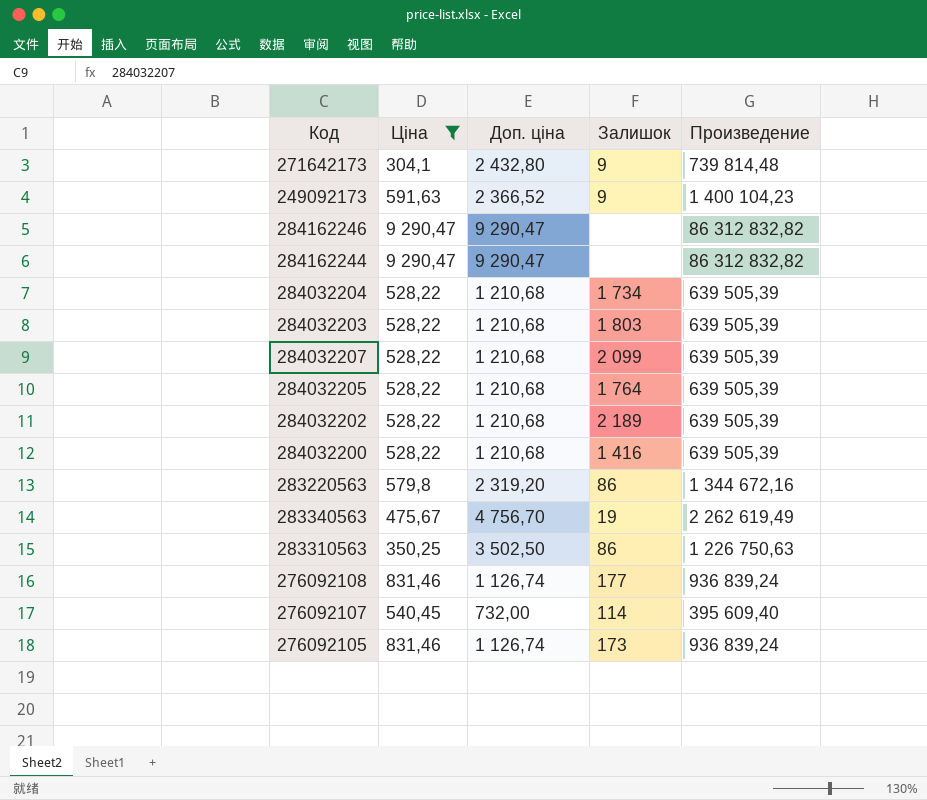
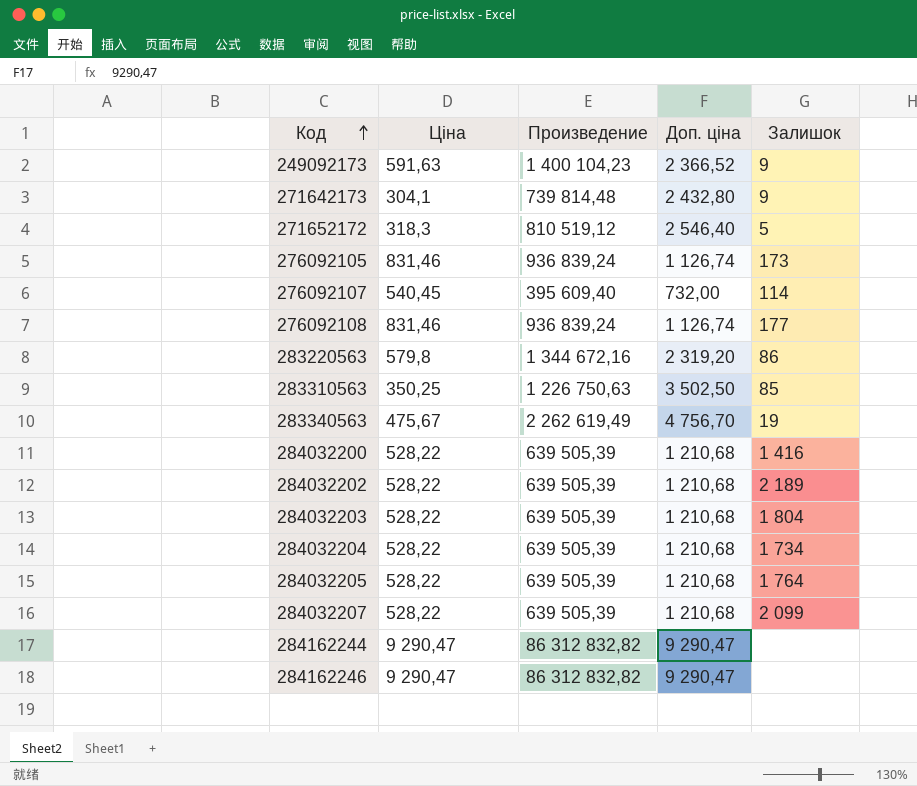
filter: Ціна != 318,3 -> none
row order: none -> Код ascending
column Произведение | position: 5 -> 3
283310563 | Залишок: 86 -> 85
284032203 | Залишок: 1 803 -> 1 804

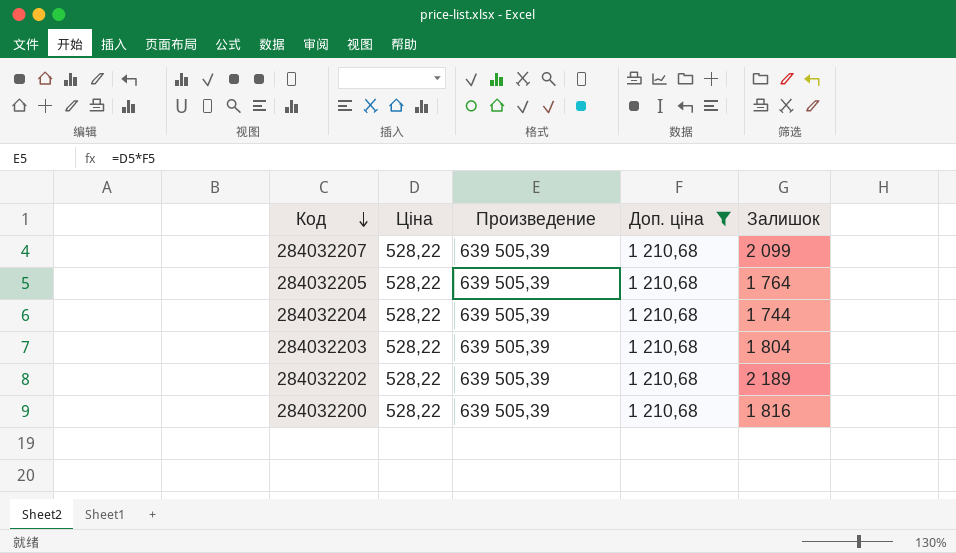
filter: none -> Доп. ціна = 1 210,68
row order: Код ascending -> Код descending
284032204 | Залишок: 1 734 -> 1 744
284032200 | Залишок: 1 416 -> 1 816

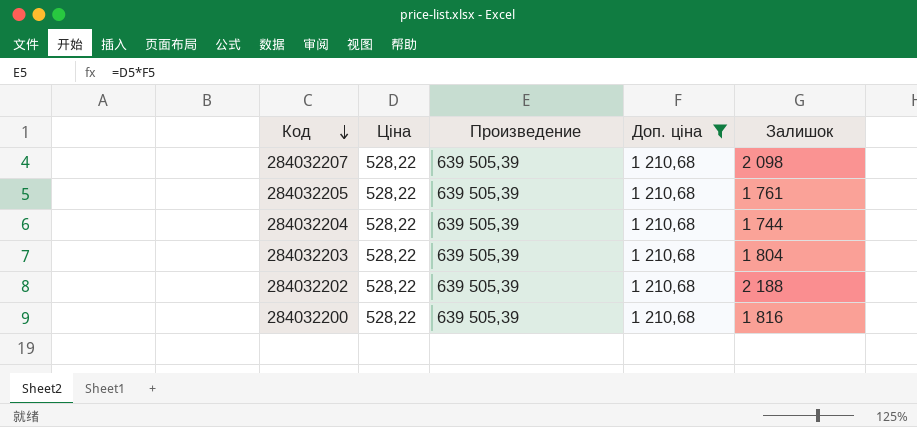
284032207 | Залишок: 2 099 -> 2 098
284032205 | Залишок: 1 764 -> 1 761
284032202 | Залишок: 2 189 -> 2 188

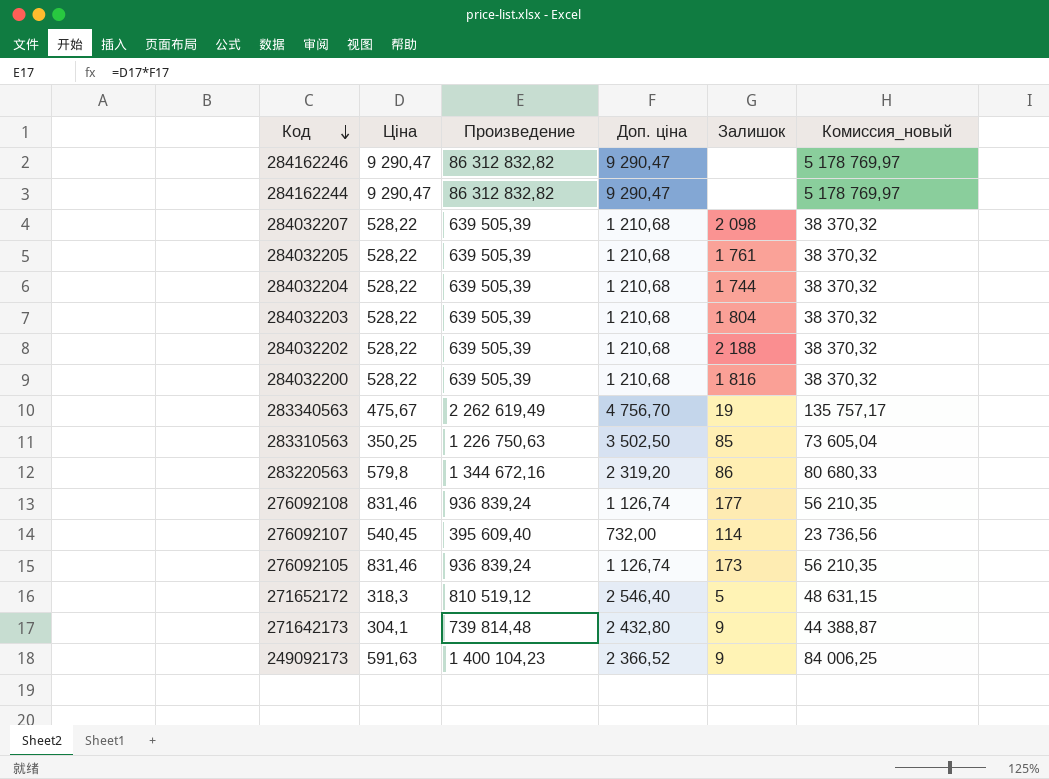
filter: Доп. ціна = 1 210,68 -> none
column Комиссия_новый | formula: none -> [Произведение] * 0,06

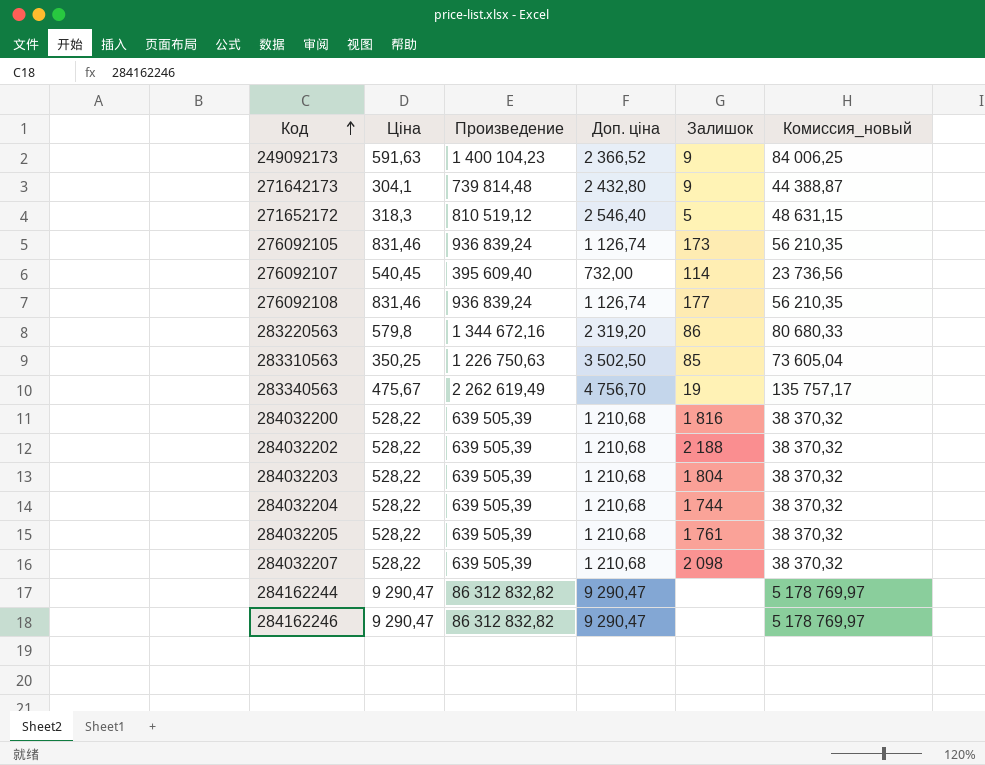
row order: Код descending -> Код ascending

